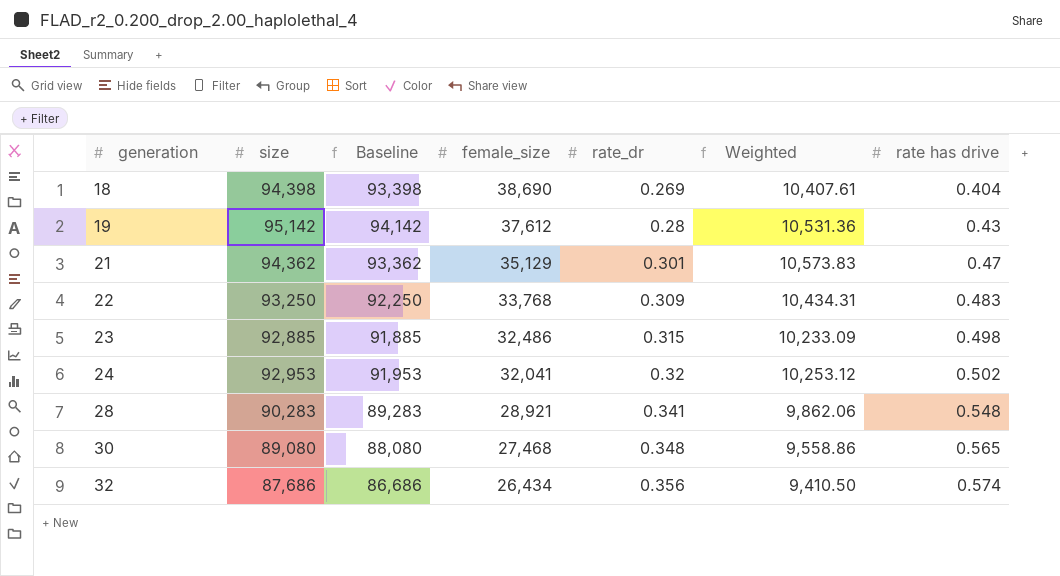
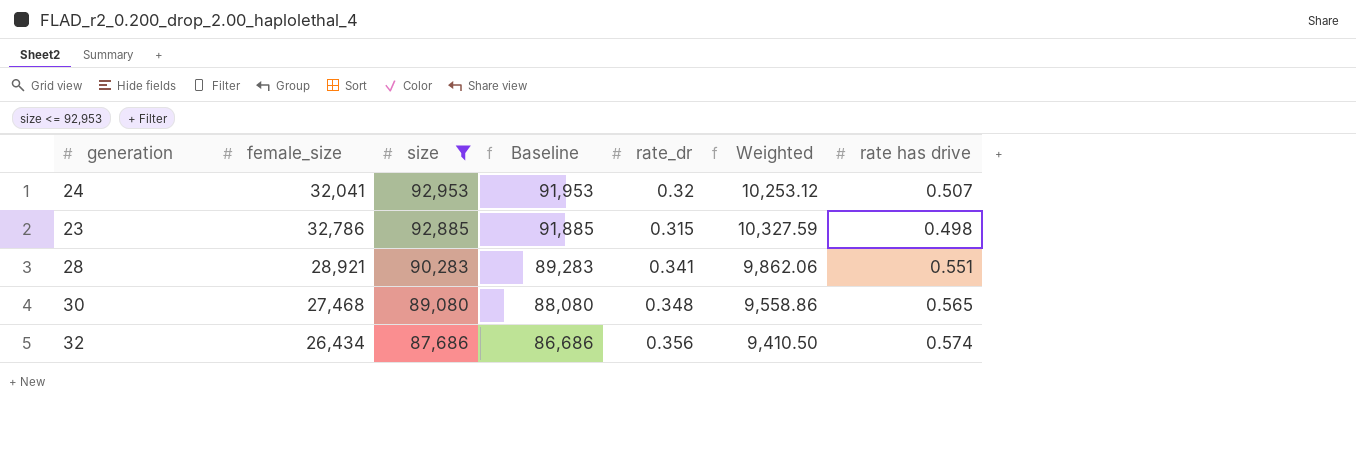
filter: none -> size <= 92,953
row order: generation ascending -> size descending
column female_size | position: 4 -> 2
24 | rate has drive: 0.502 -> 0.507
23 | female_size: 32,486 -> 32,786
23 | Weighted: 10,233.09 -> 10,327.59
28 | rate has drive: 0.548 -> 0.551

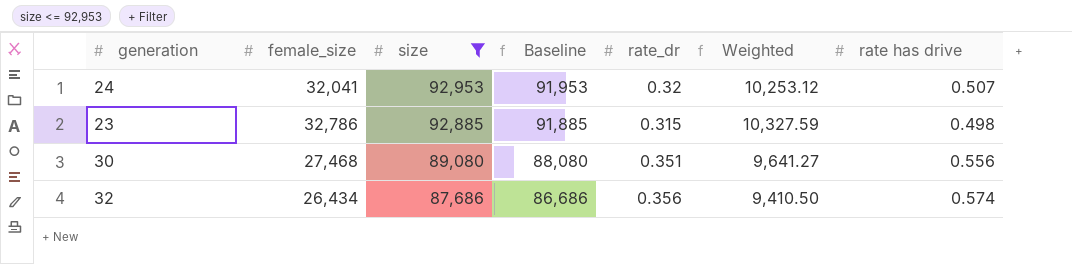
row 28: 28,921 | 90,283 | 89,283 | 0.341 | 9,862.06 | 0.551 -> none
30 | rate_dr: 0.348 -> 0.351
30 | Weighted: 9,558.86 -> 9,641.27
30 | rate has drive: 0.565 -> 0.556

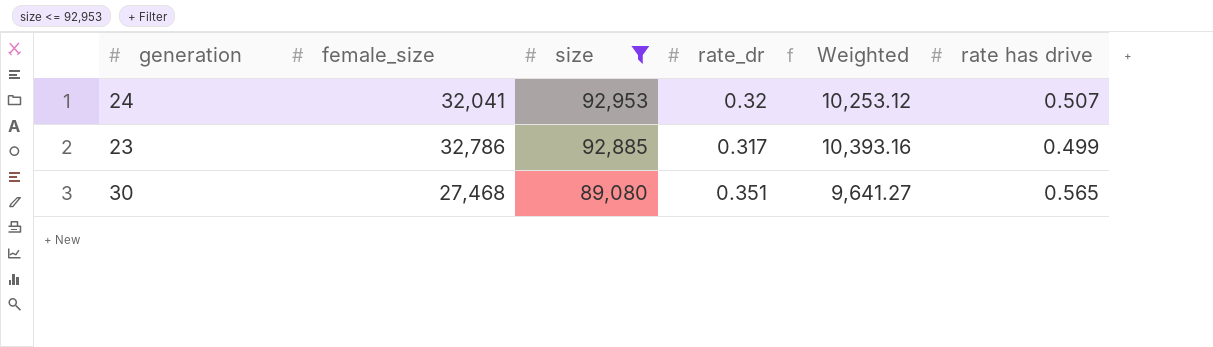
column Baseline | formula: [size] - 1000 -> none
row 32: 26,434 | 87,686 | 86,686 | 0.356 | 9,410.50 | 0.574 -> none
23 | rate_dr: 0.315 -> 0.317
23 | Weighted: 10,327.59 -> 10,393.16
23 | rate has drive: 0.498 -> 0.499
30 | rate has drive: 0.556 -> 0.565

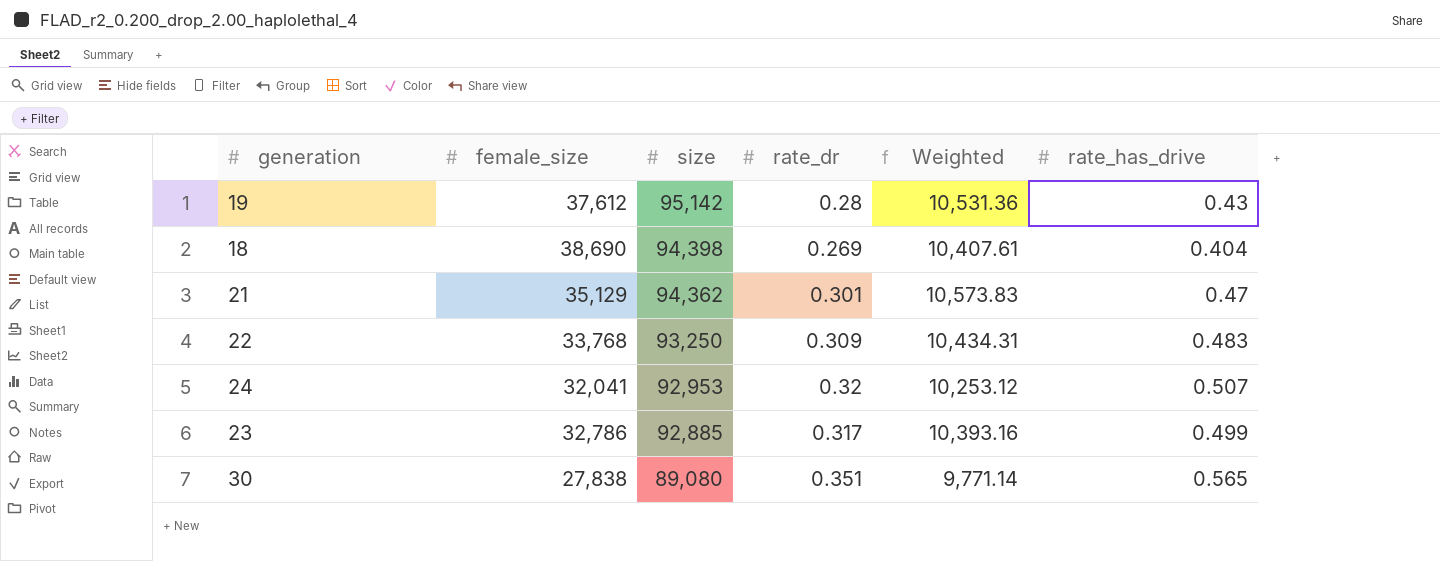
filter: size <= 92,953 -> none
column name: rate has drive -> rate_has_drive
30 | female_size: 27,468 -> 27,838
30 | Weighted: 9,641.27 -> 9,771.14

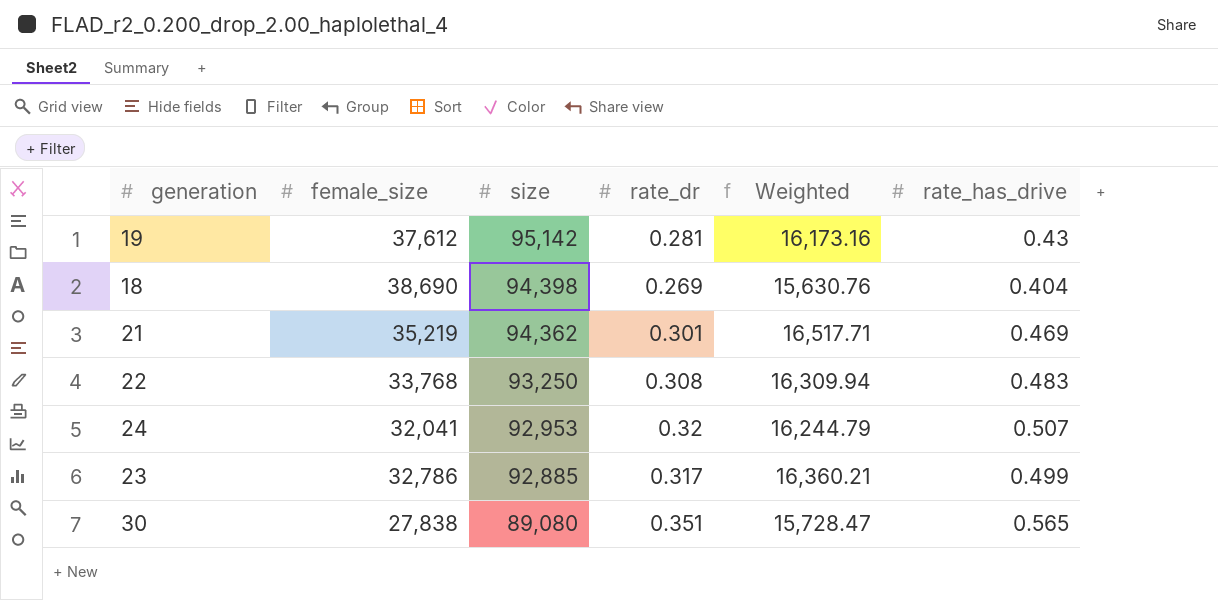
column Weighted | formula: [female_size] * [rate_dr] -> [female_size] * [rate_has_drive]
19 | rate_dr: 0.28 -> 0.281
21 | female_size: 35,129 -> 35,219
21 | rate_has_drive: 0.47 -> 0.469
22 | rate_dr: 0.309 -> 0.308

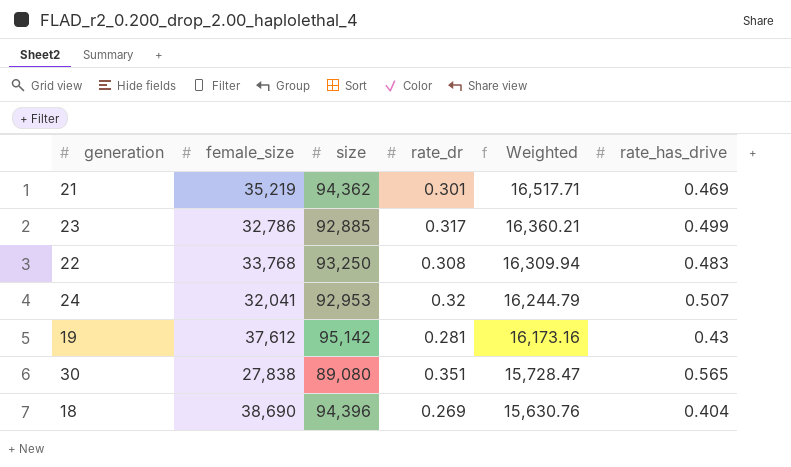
row order: size descending -> Weighted descending
18 | size: 94,398 -> 94,396

